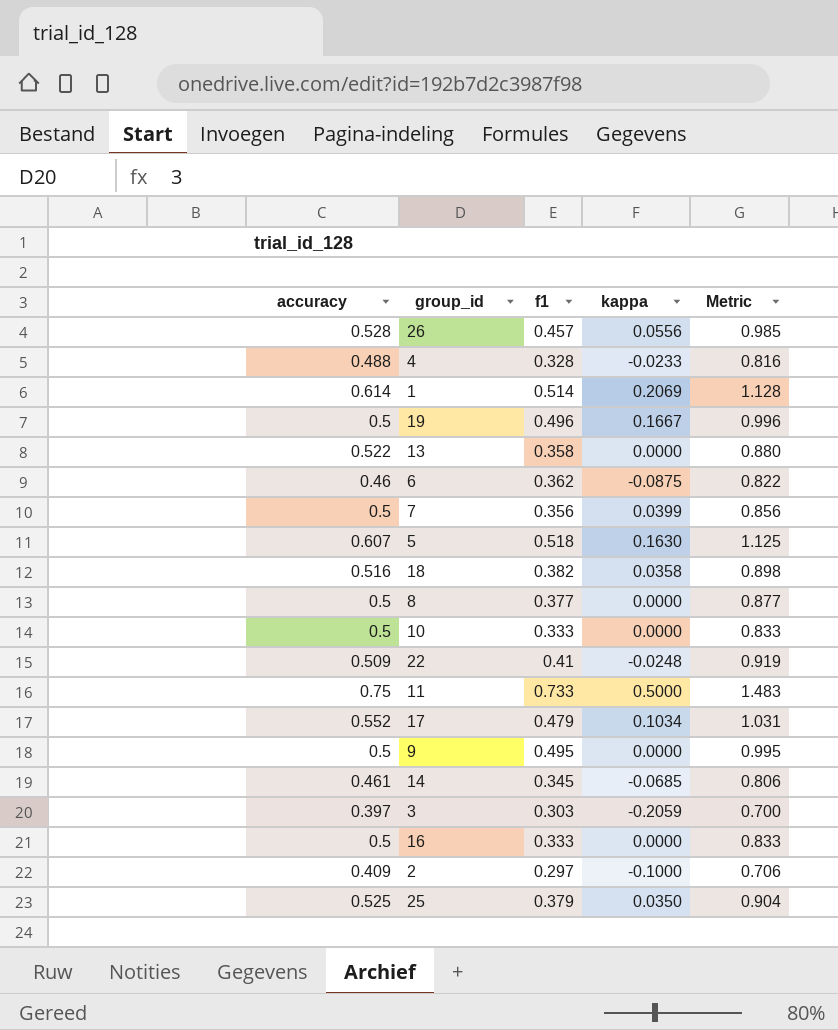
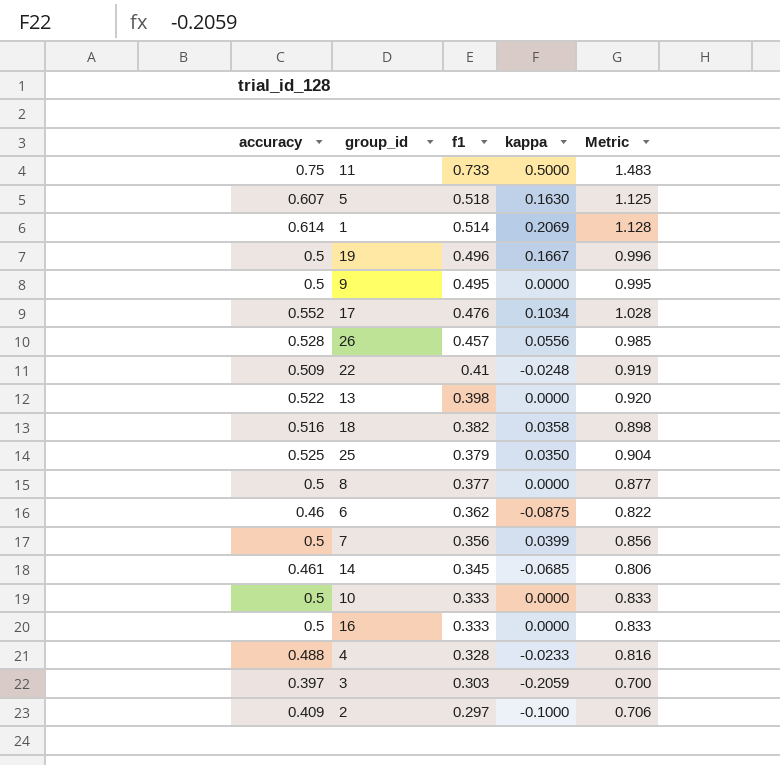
row order: none -> f1 descending
17 | f1: 0.479 -> 0.476
17 | Metric: 1.031 -> 1.028
13 | f1: 0.358 -> 0.398
13 | Metric: 0.880 -> 0.920

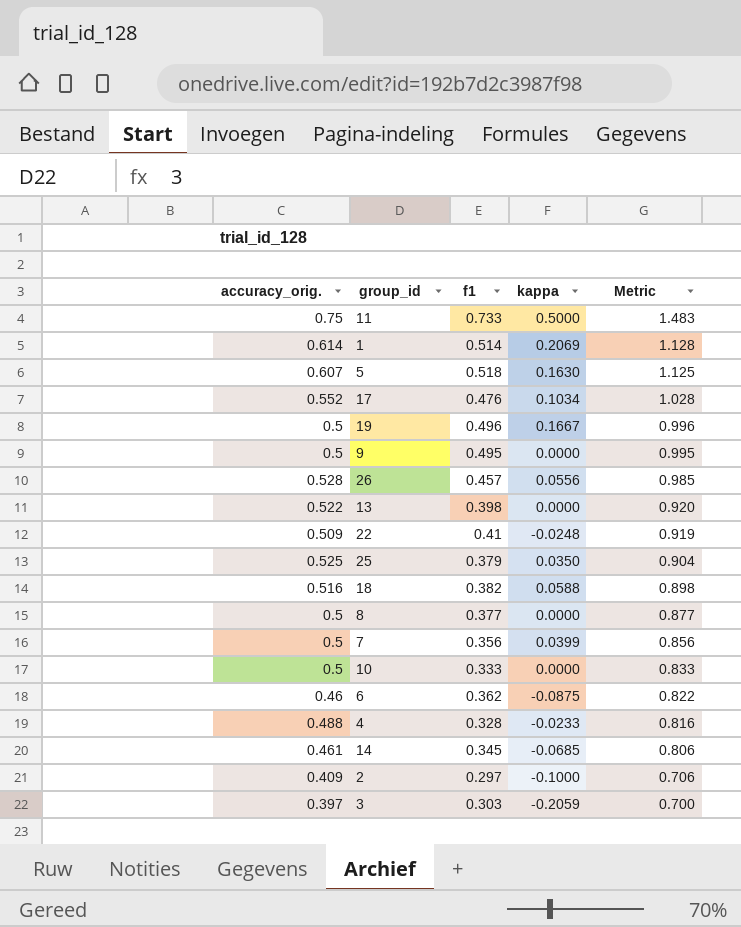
row order: f1 descending -> Metric descending
column name: accuracy -> accuracy_orig.
row 16: 0.5 | 0.333 | 0.0000 | 0.833 -> none
18 | kappa: 0.0358 -> 0.0588

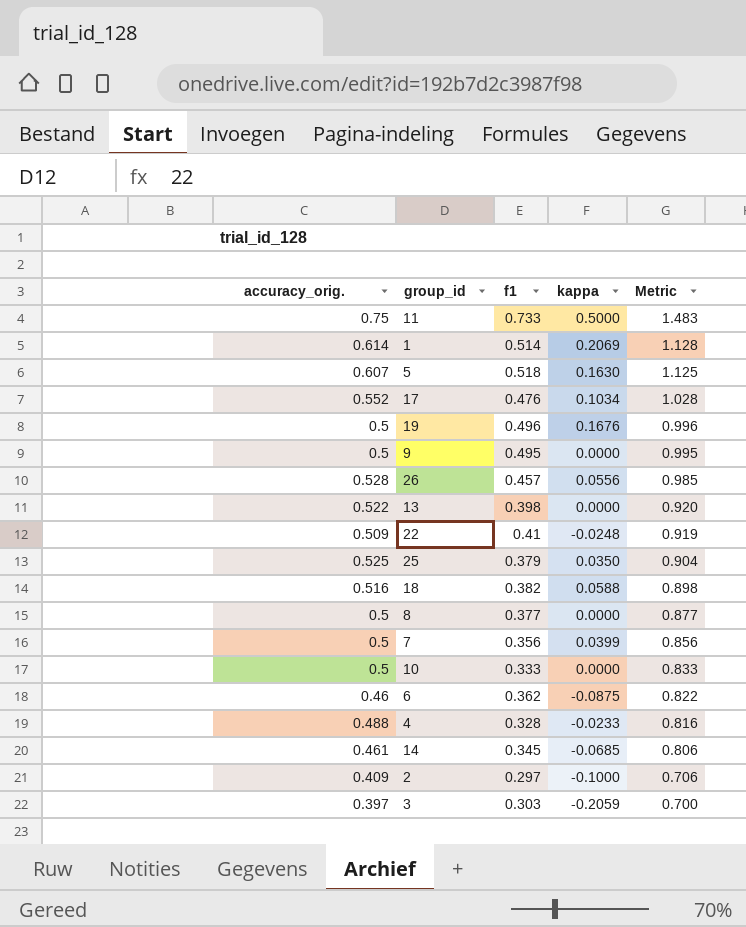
19 | kappa: 0.1667 -> 0.1676

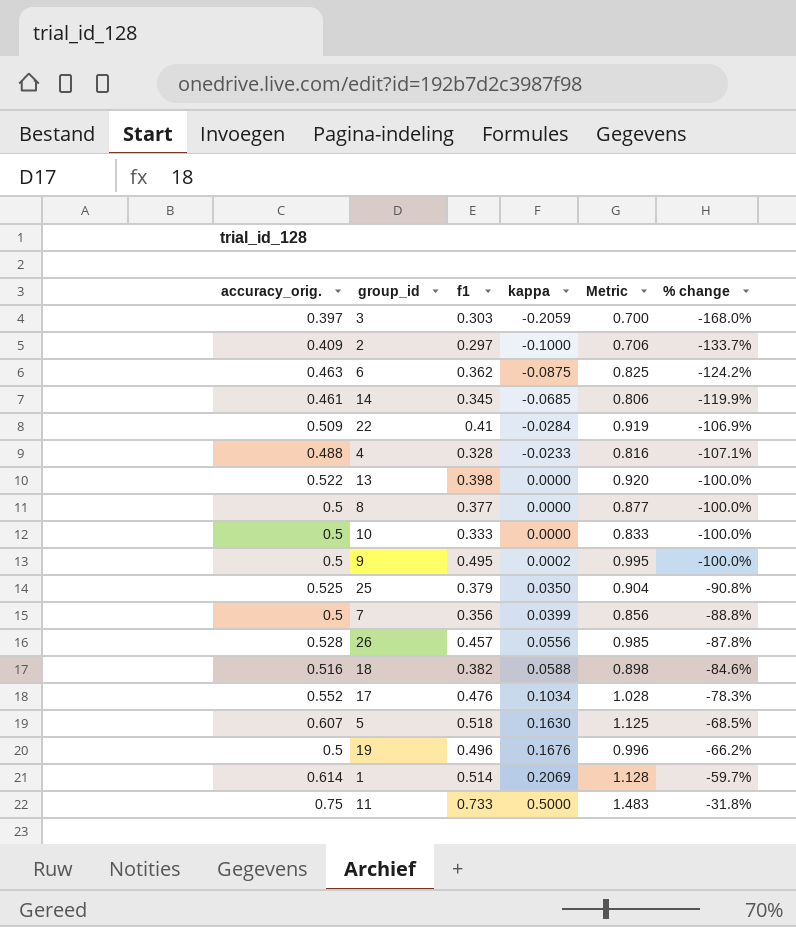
row order: Metric descending -> kappa ascending
column % change | formula: none -> ([kappa] - [f1]) / [f1]
6 | accuracy_orig.: 0.46 -> 0.463
6 | Metric: 0.822 -> 0.825
22 | kappa: -0.0248 -> -0.0284
9 | kappa: 0.0000 -> 0.0002

